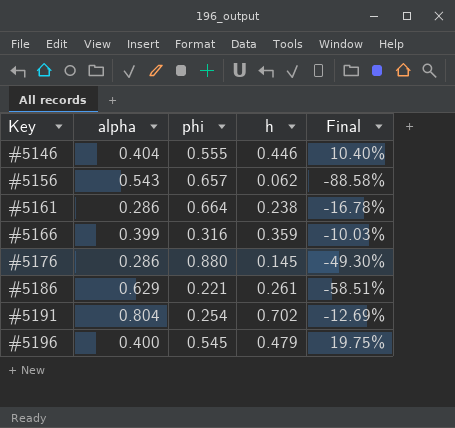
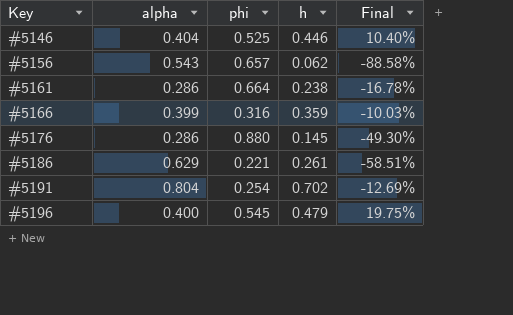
#5146 | phi: 0.555 -> 0.525

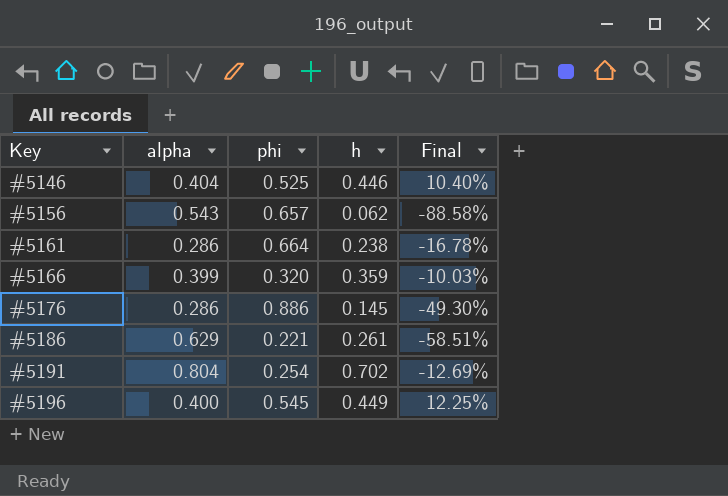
#5166 | phi: 0.316 -> 0.320
#5176 | phi: 0.880 -> 0.886
#5196 | h: 0.479 -> 0.449
#5196 | Final: 19.75% -> 12.25%

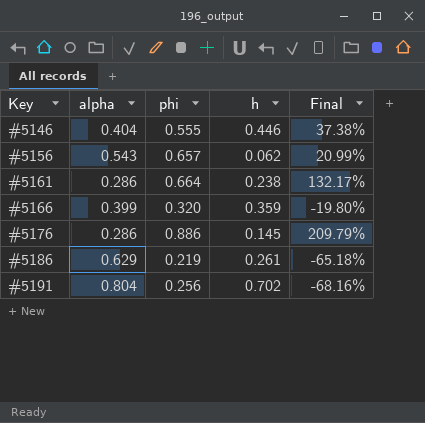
column Final | formula: ([h] - [alpha]) / [alpha] -> ([phi] - [alpha]) / [alpha]
row #5196: 0.400 | 0.545 | 0.449 | 12.25% -> none
#5146 | phi: 0.525 -> 0.555
#5186 | phi: 0.221 -> 0.219
#5191 | phi: 0.254 -> 0.256

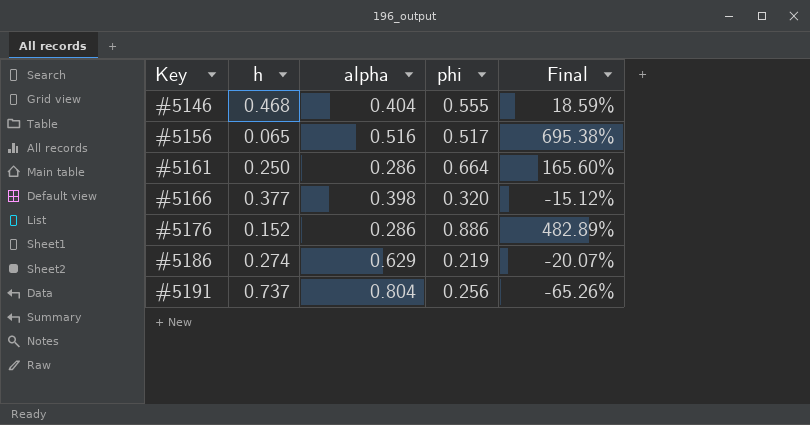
column h | position: 4 -> 2
column Final | formula: ([phi] - [alpha]) / [alpha] -> ([phi] - [h]) / [h]
#5146 | h: 0.446 -> 0.468
#5156 | h: 0.062 -> 0.065
#5156 | alpha: 0.543 -> 0.516
#5156 | phi: 0.657 -> 0.517
#5161 | h: 0.238 -> 0.250
#5166 | h: 0.359 -> 0.377
#5166 | alpha: 0.399 -> 0.398
#5176 | h: 0.145 -> 0.152
#5186 | h: 0.261 -> 0.274
#5191 | h: 0.702 -> 0.737

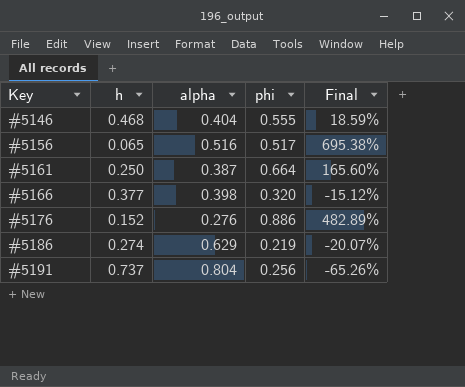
#5161 | alpha: 0.286 -> 0.387
#5176 | alpha: 0.286 -> 0.276

